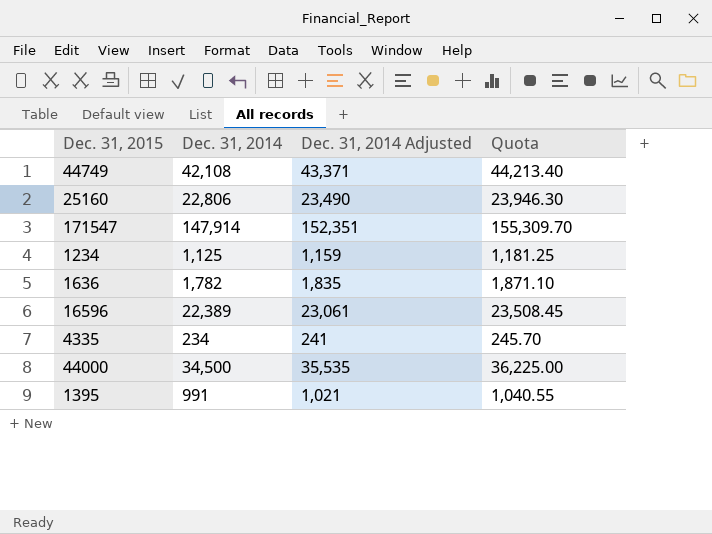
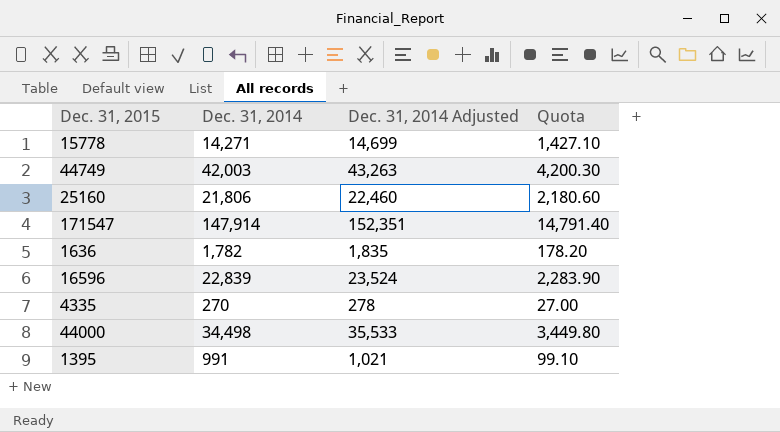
column Quota | formula: [Dec. 31, 2014] * 1.05 -> [Dec. 31, 2014] * 0.1
row 1234: 1,125 | 1,159 | 1,181.25 -> none
row 15778: none -> 14,271 | 14,699 | 1,427.10
44749 | Dec. 31, 2014: 42,108 -> 42,003
44749 | Dec. 31, 2014 Adjusted: 43,371 -> 43,263
25160 | Dec. 31, 2014: 22,806 -> 21,806
25160 | Dec. 31, 2014 Adjusted: 23,490 -> 22,460
16596 | Dec. 31, 2014: 22,389 -> 22,839
16596 | Dec. 31, 2014 Adjusted: 23,061 -> 23,524
4335 | Dec. 31, 2014: 234 -> 270
4335 | Dec. 31, 2014 Adjusted: 241 -> 278
44000 | Dec. 31, 2014: 34,500 -> 34,498
44000 | Dec. 31, 2014 Adjusted: 35,535 -> 35,533

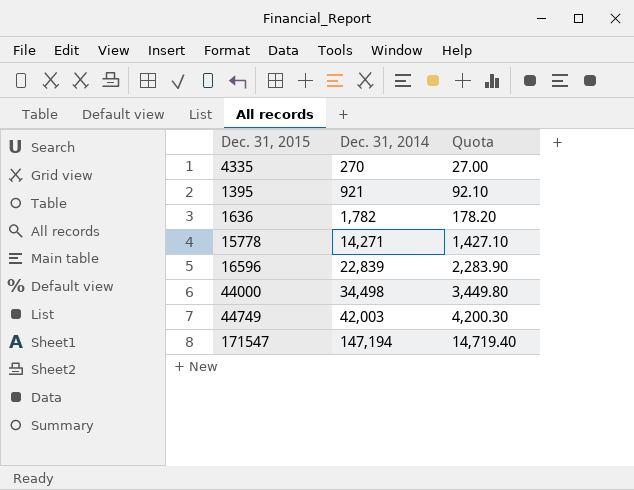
row order: none -> Dec. 31, 2014 ascending
column Dec. 31, 2014 Adjusted | formula: [Dec. 31, 2014] * 1.03 -> none
row 25160: 21,806 | 22,460 | 2,180.60 -> none
1395 | Dec. 31, 2014: 991 -> 921
1395 | Quota: 99.10 -> 92.10
171547 | Dec. 31, 2014: 147,914 -> 147,194
171547 | Quota: 14,791.40 -> 14,719.40

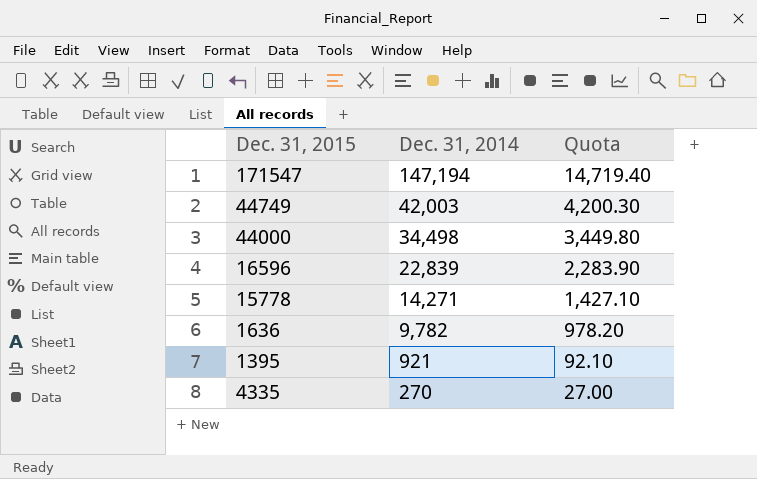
row order: Dec. 31, 2014 ascending -> Dec. 31, 2014 descending
1636 | Dec. 31, 2014: 1,782 -> 9,782
1636 | Quota: 178.20 -> 978.20

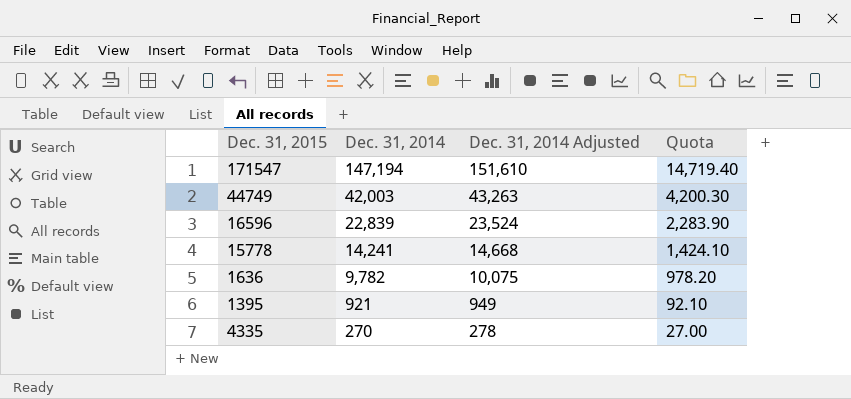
column Dec. 31, 2014 Adjusted | formula: none -> [Dec. 31, 2014] * 1.03
row 44000: 34,498 | 3,449.80 -> none
15778 | Dec. 31, 2014: 14,271 -> 14,241
15778 | Quota: 1,427.10 -> 1,424.10

